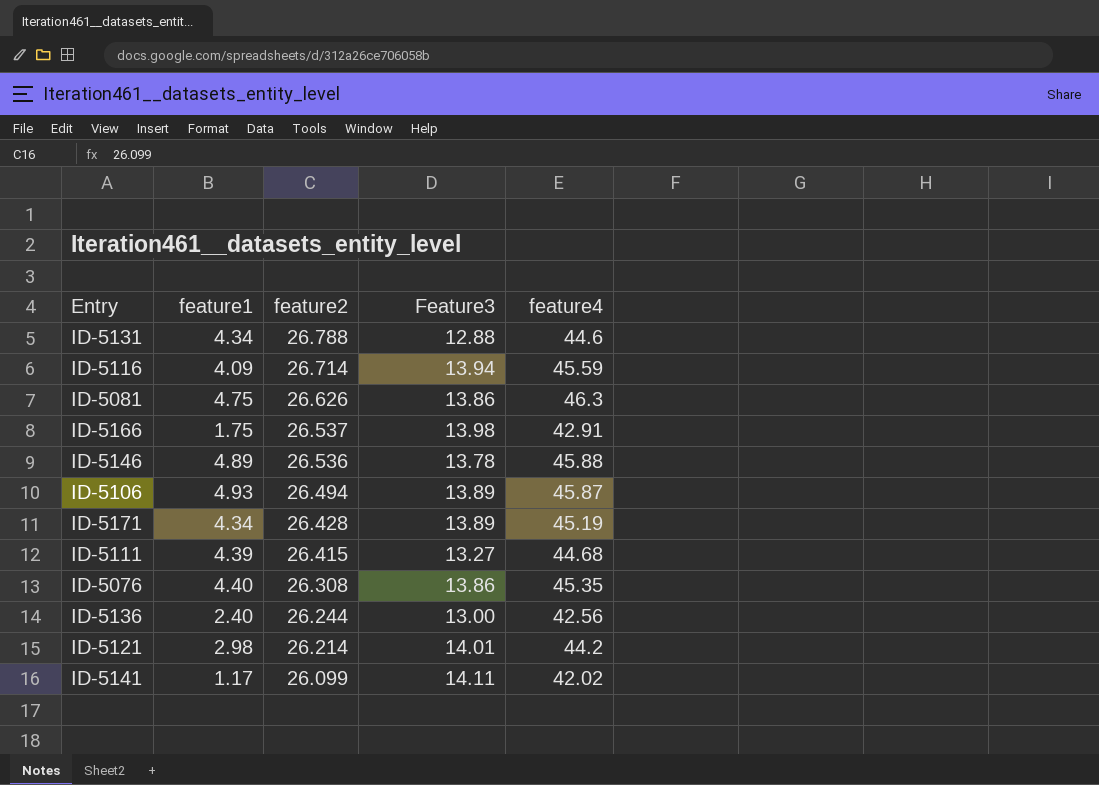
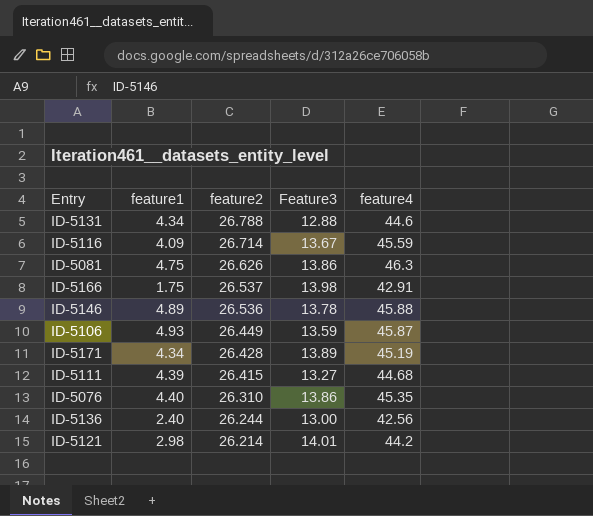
row ID-5141: 1.17 | 26.099 | 14.11 | 42.02 -> none
ID-5116 | Feature3: 13.94 -> 13.67
ID-5106 | feature2: 26.494 -> 26.449
ID-5106 | Feature3: 13.89 -> 13.59
ID-5076 | feature2: 26.308 -> 26.310

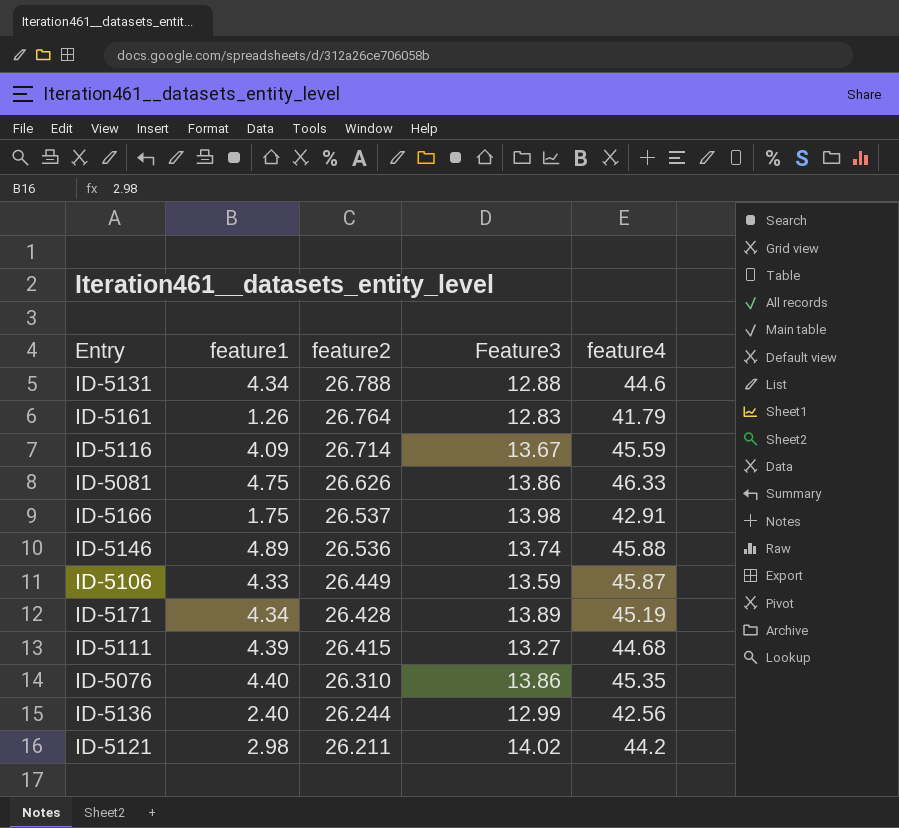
row ID-5161: none -> 1.26 | 26.764 | 12.83 | 41.79
ID-5081 | feature4: 46.3 -> 46.33
ID-5146 | Feature3: 13.78 -> 13.74
ID-5106 | feature1: 4.93 -> 4.33
ID-5136 | Feature3: 13.00 -> 12.99
ID-5121 | feature2: 26.214 -> 26.211
ID-5121 | Feature3: 14.01 -> 14.02

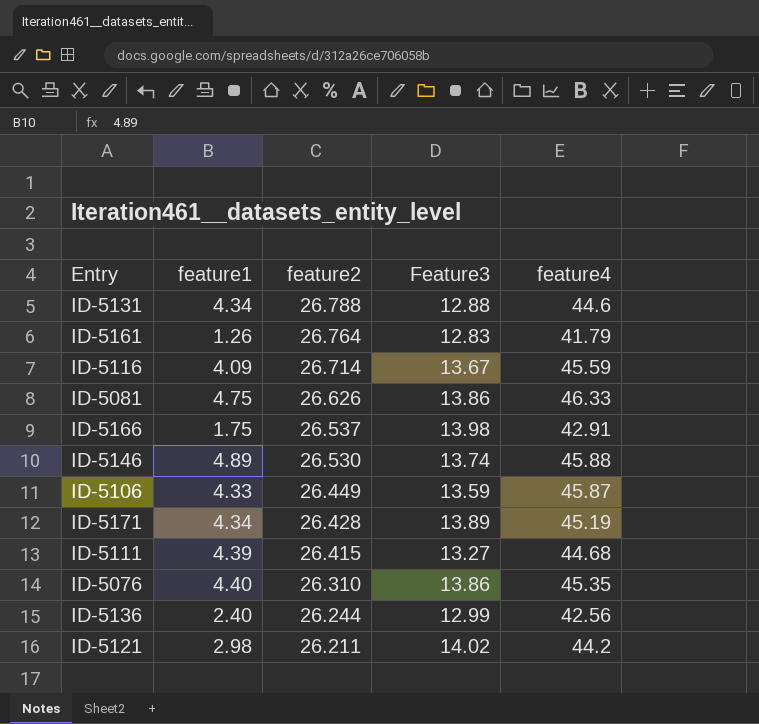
ID-5146 | feature2: 26.536 -> 26.530

